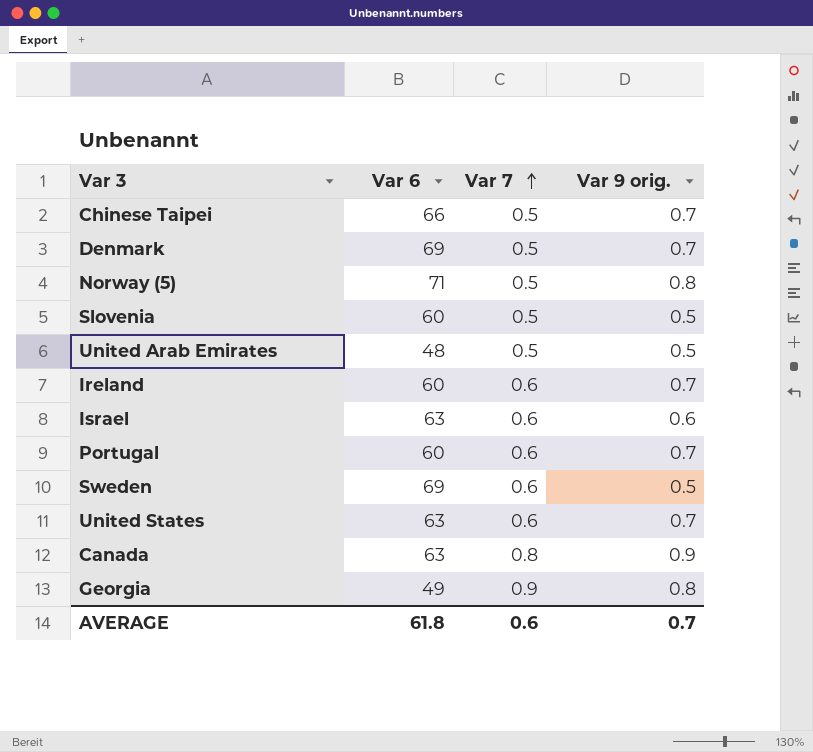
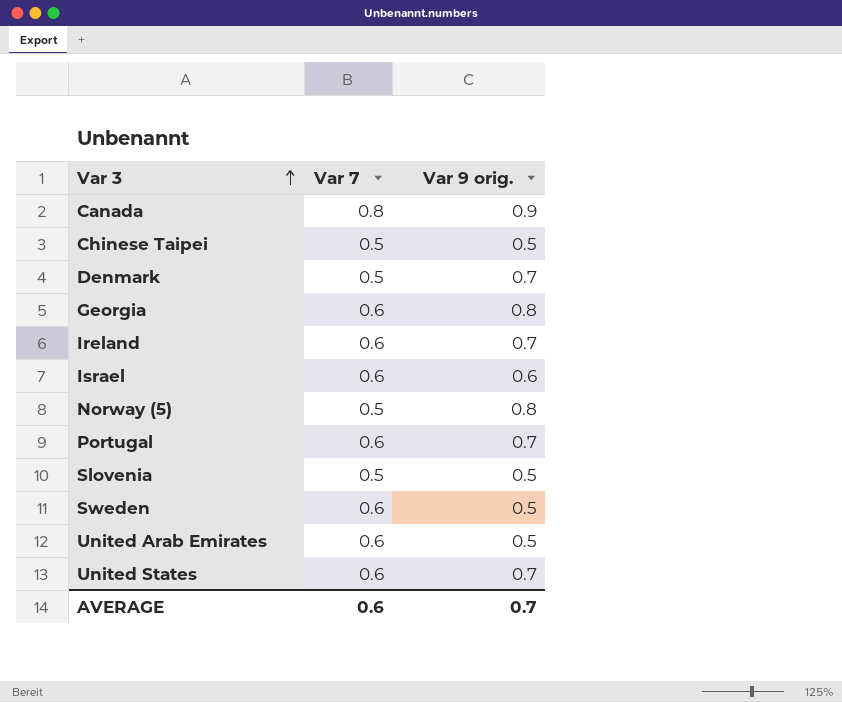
row order: Var 7 ascending -> Var 3 ascending
column Var 6 | position: 2 -> none
Chinese Taipei | Var 9 orig.: 0.7 -> 0.5
Georgia | Var 7: 0.9 -> 0.6
United Arab Emirates | Var 7: 0.5 -> 0.6

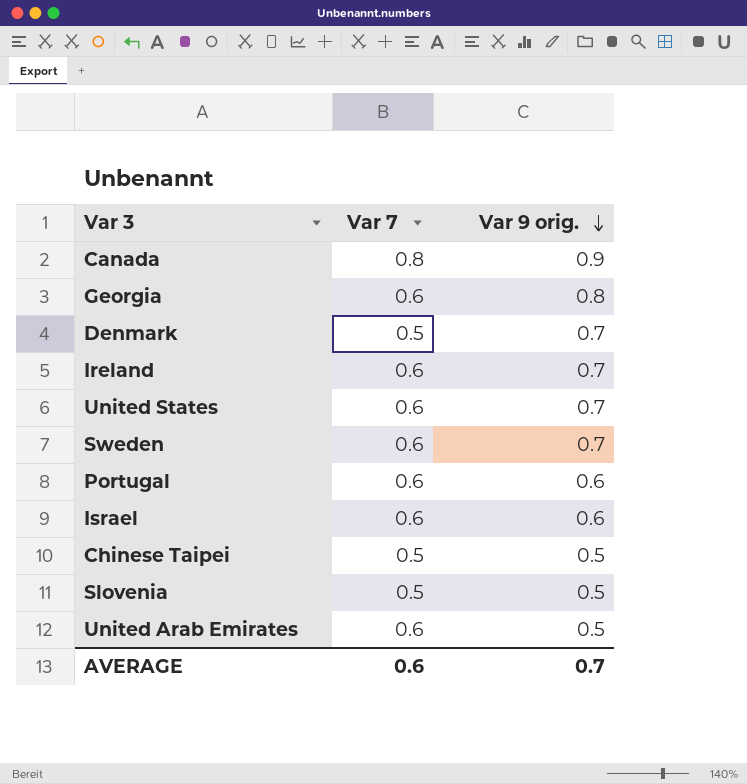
row order: Var 3 ascending -> Var 9 orig. descending
row Norway (5): 0.5 | 0.8 -> none
Sweden | Var 9 orig.: 0.5 -> 0.7
Portugal | Var 9 orig.: 0.7 -> 0.6

